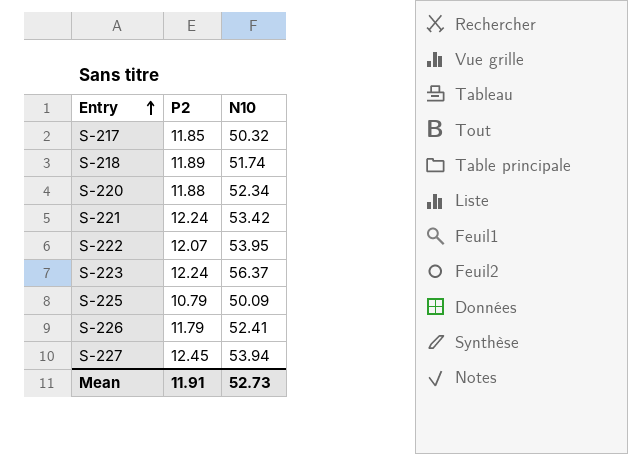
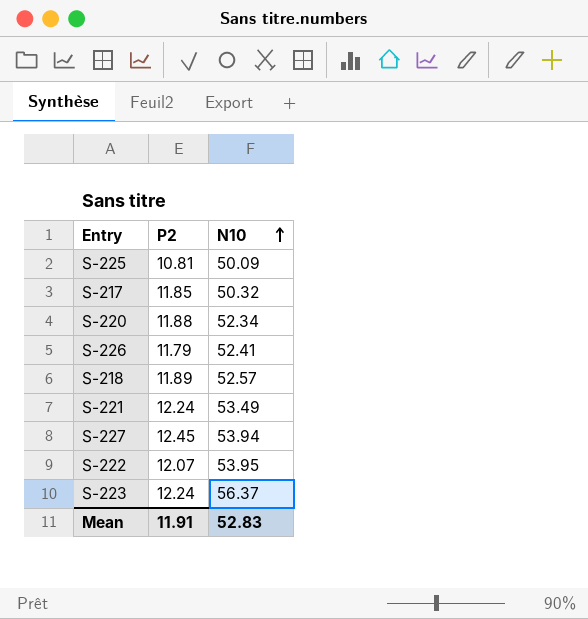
row order: Entry ascending -> N10 ascending
S-225 | P2: 10.79 -> 10.81
S-218 | N10: 51.74 -> 52.57
S-221 | N10: 53.42 -> 53.49
Mean | N10: 52.73 -> 52.83

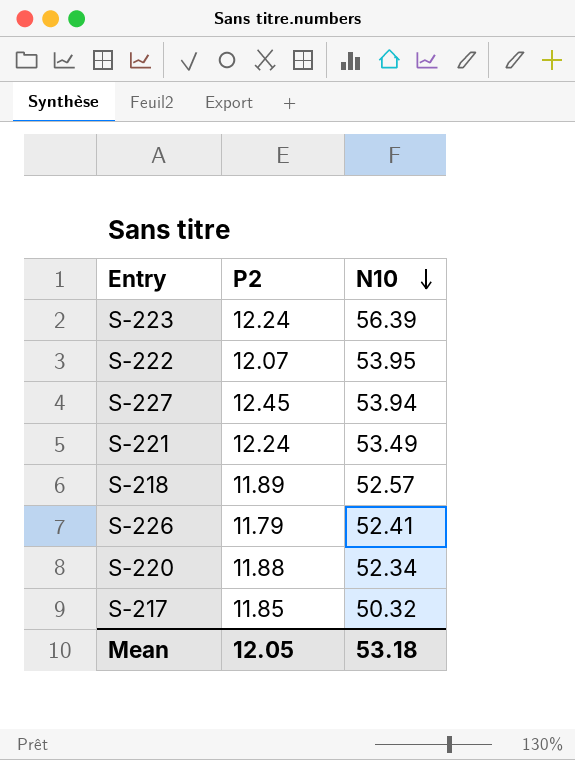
row order: N10 ascending -> N10 descending
row S-225: 10.81 | 50.09 -> none
S-223 | N10: 56.37 -> 56.39
Mean | P2: 11.91 -> 12.05
Mean | N10: 52.83 -> 53.18

